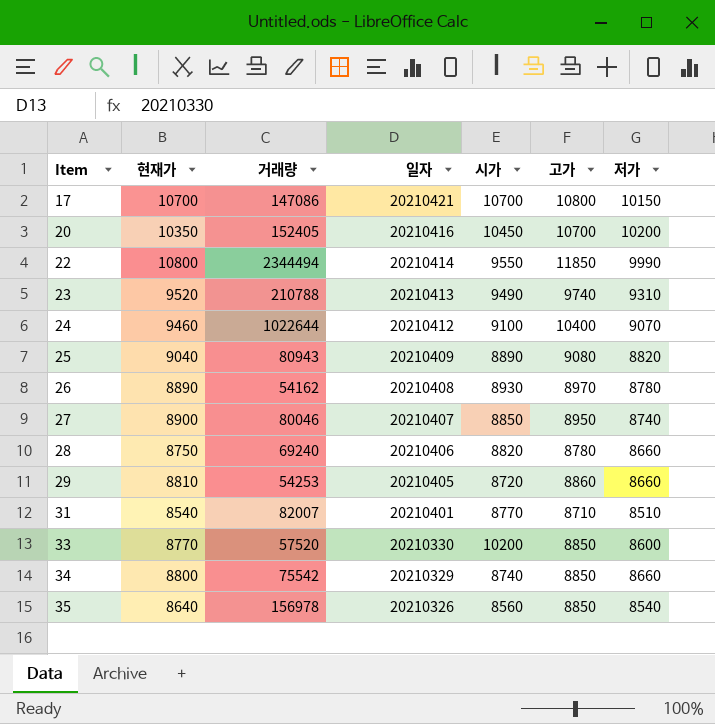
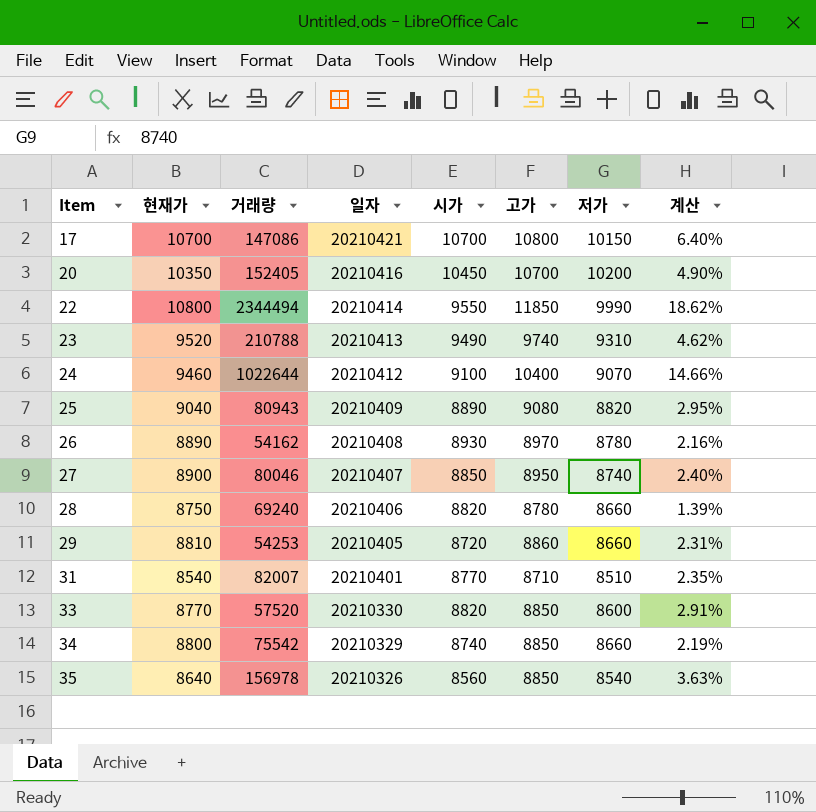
column 계산 | formula: none -> ([고가] - [저가]) / [저가]
33 | 시가: 10200 -> 8820

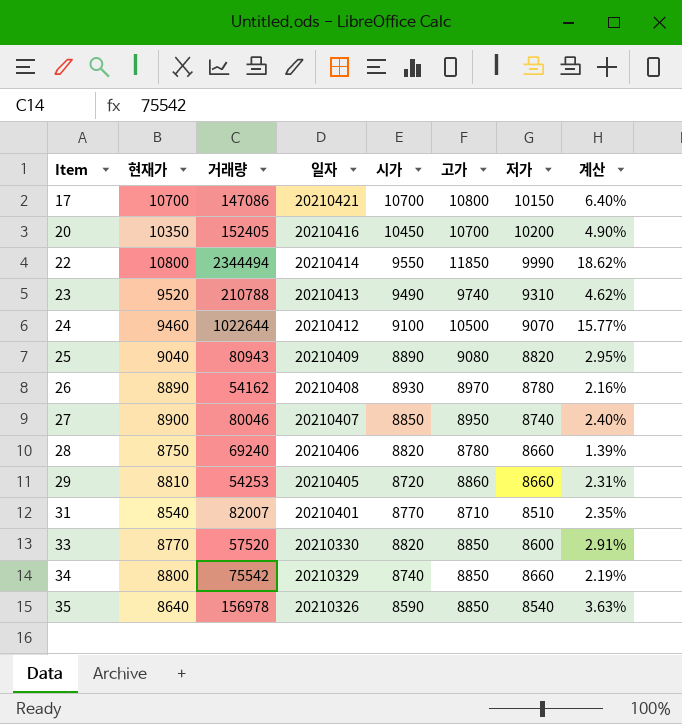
24 | 고가: 10400 -> 10500
24 | 계산: 14.66% -> 15.77%
35 | 시가: 8560 -> 8590

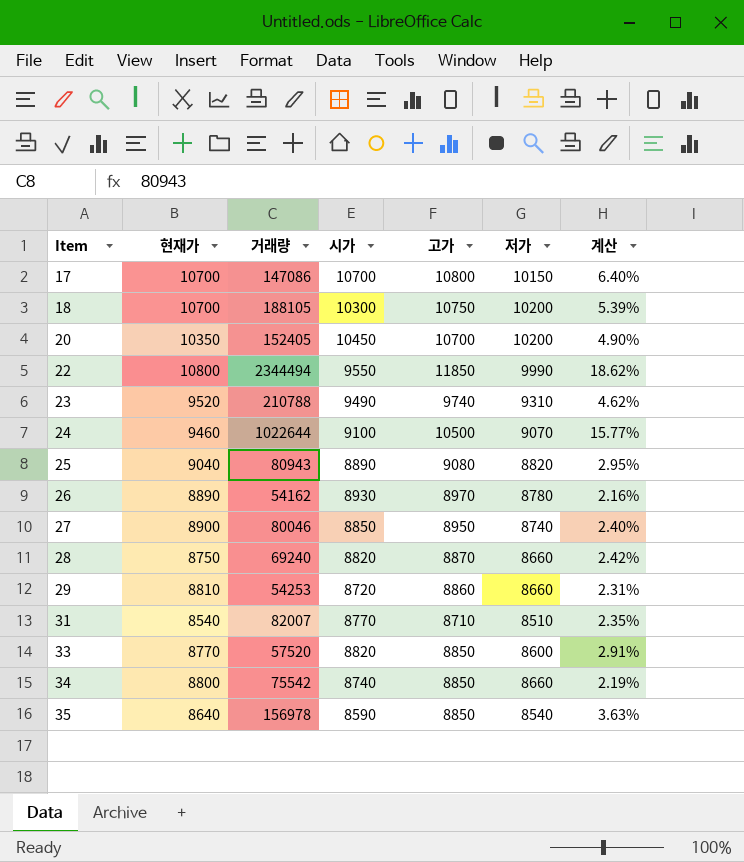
column 일자 | position: 4 -> none
row 18: none -> 10700 | 188105 | 10300 | 10750 | 10200 | 5.39%
28 | 고가: 8780 -> 8870
28 | 계산: 1.39% -> 2.42%

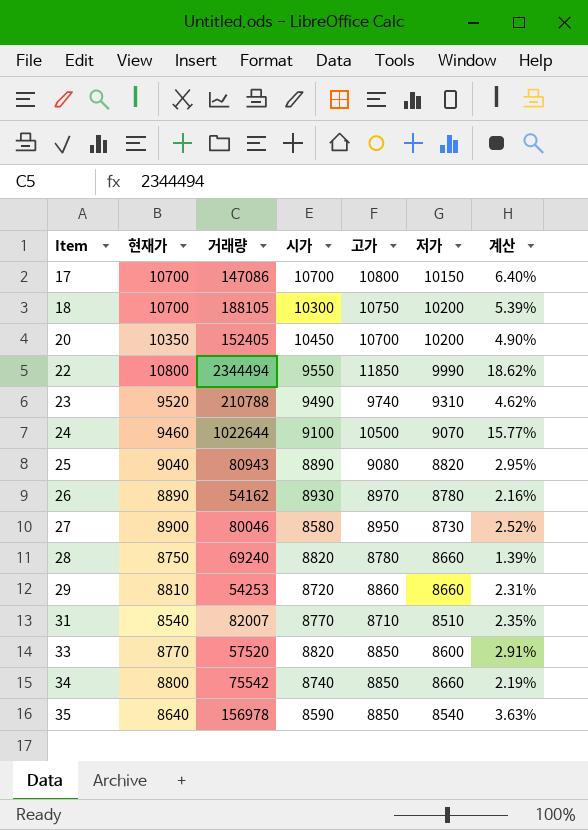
27 | 시가: 8850 -> 8580
27 | 저가: 8740 -> 8730
27 | 계산: 2.40% -> 2.52%
28 | 고가: 8870 -> 8780
28 | 계산: 2.42% -> 1.39%

